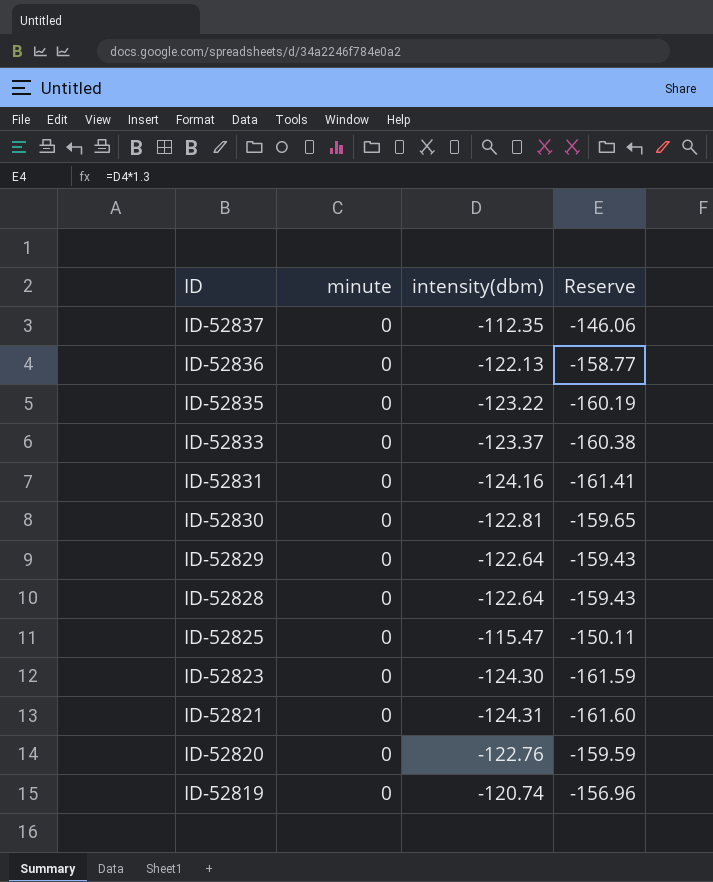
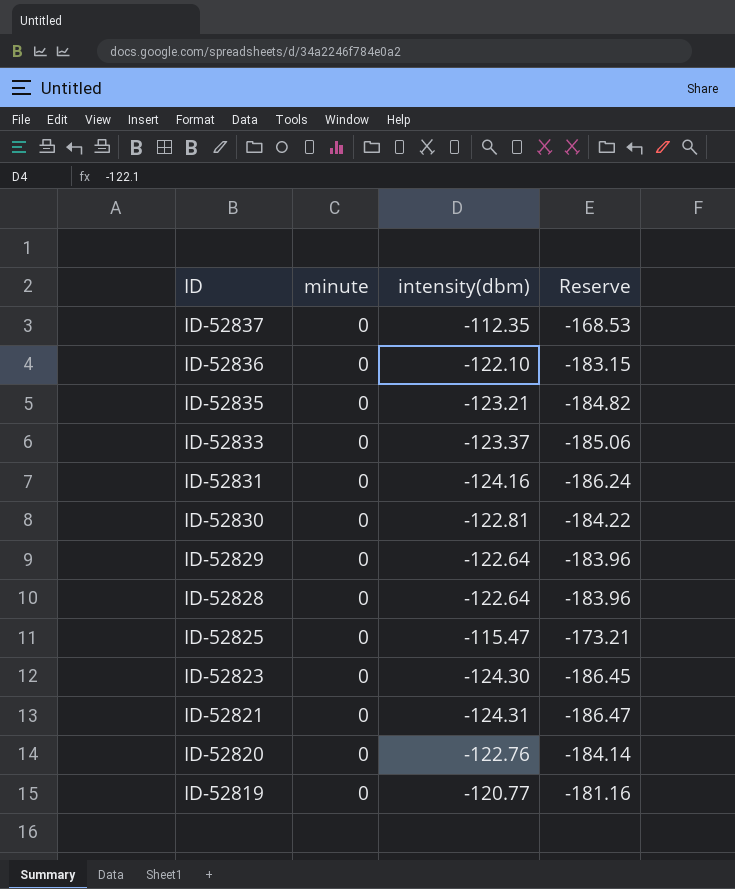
column Reserve | formula: [intensity(dbm)] * 1.3 -> [intensity(dbm)] * 1.5
ID-52836 | intensity(dbm): -122.13 -> -122.10
ID-52835 | intensity(dbm): -123.22 -> -123.21
ID-52819 | intensity(dbm): -120.74 -> -120.77

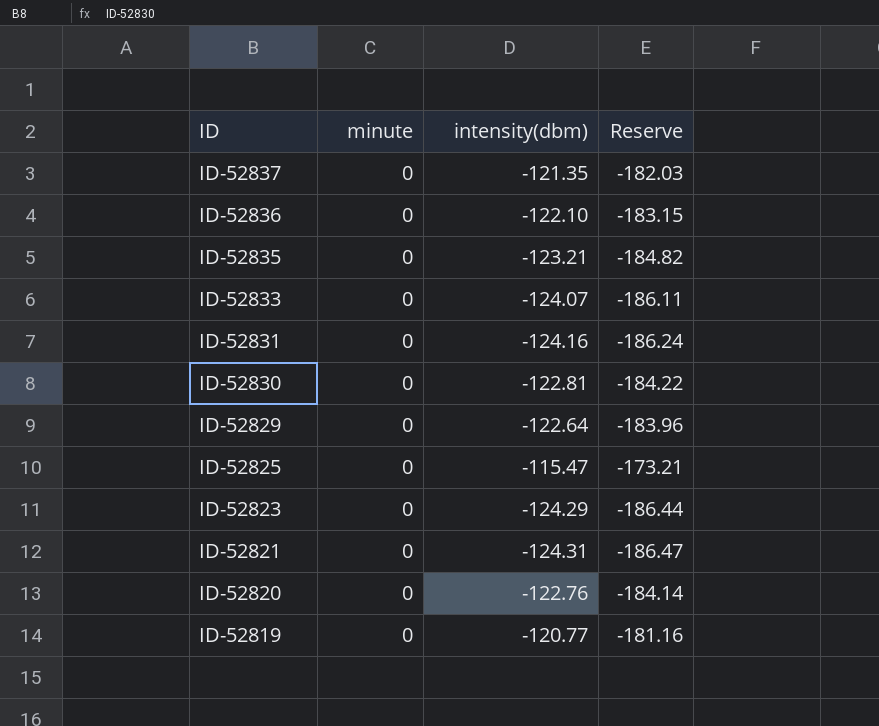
row ID-52828: 0 | -122.64 | -183.96 -> none
ID-52837 | intensity(dbm): -112.35 -> -121.35
ID-52837 | Reserve: -168.53 -> -182.03
ID-52833 | intensity(dbm): -123.37 -> -124.07
ID-52833 | Reserve: -185.06 -> -186.11
ID-52823 | intensity(dbm): -124.30 -> -124.29
ID-52823 | Reserve: -186.45 -> -186.44

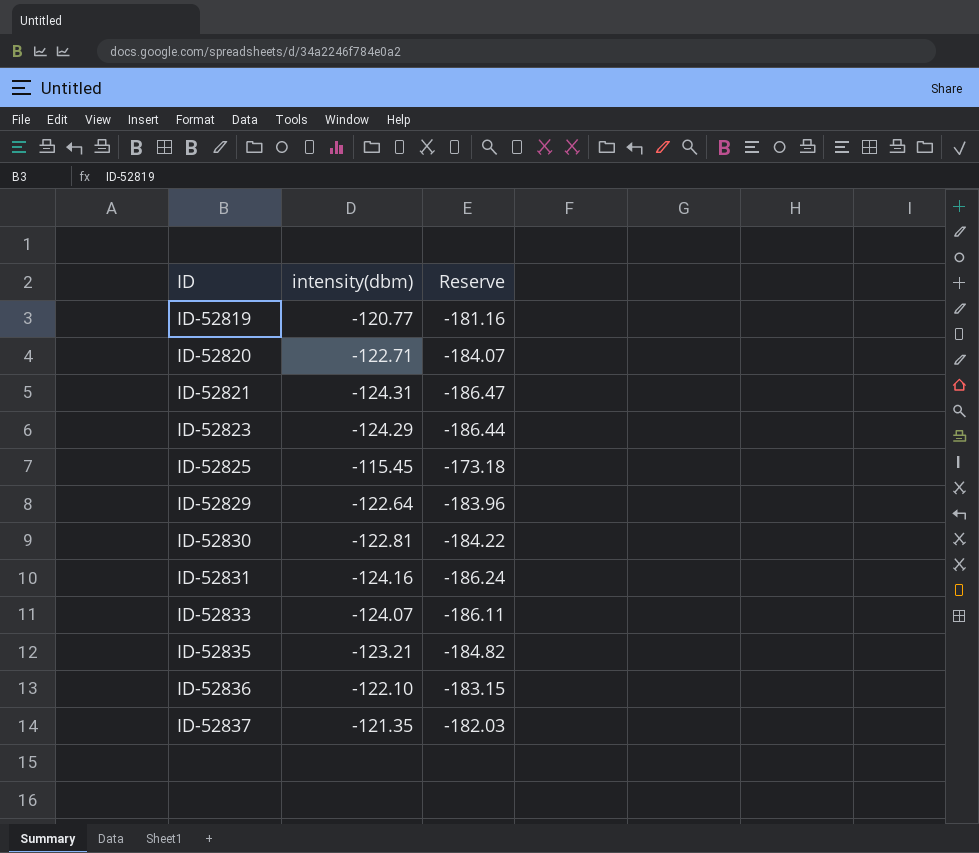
row order: ID descending -> ID ascending
column minute | position: 2 -> none
ID-52820 | intensity(dbm): -122.76 -> -122.71
ID-52820 | Reserve: -184.14 -> -184.07
ID-52825 | intensity(dbm): -115.47 -> -115.45
ID-52825 | Reserve: -173.21 -> -173.18

